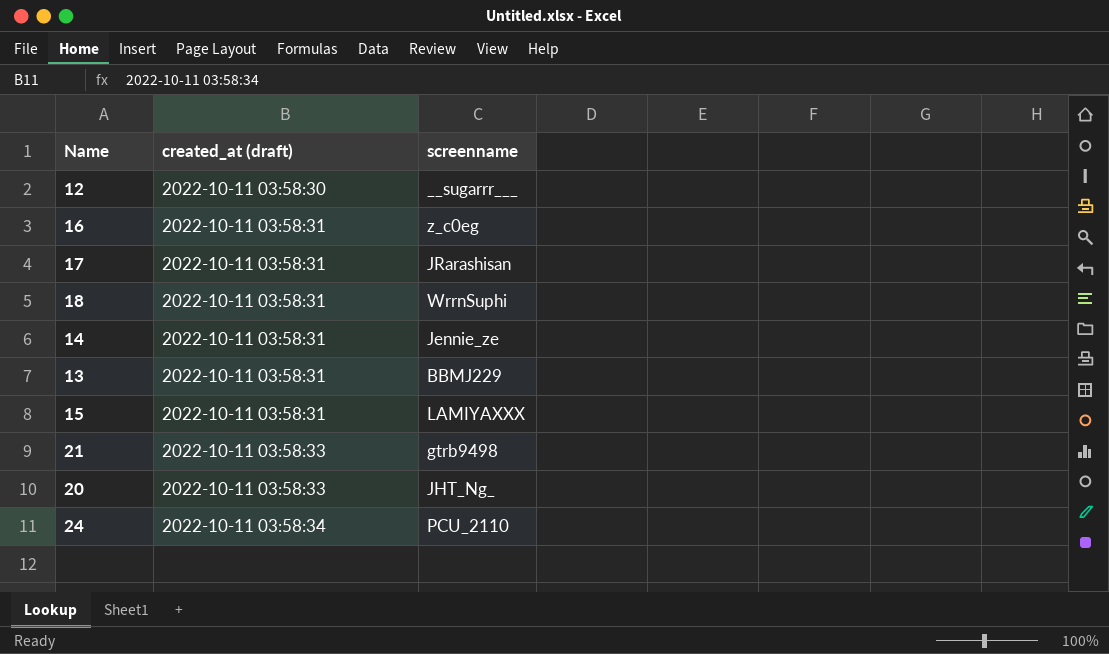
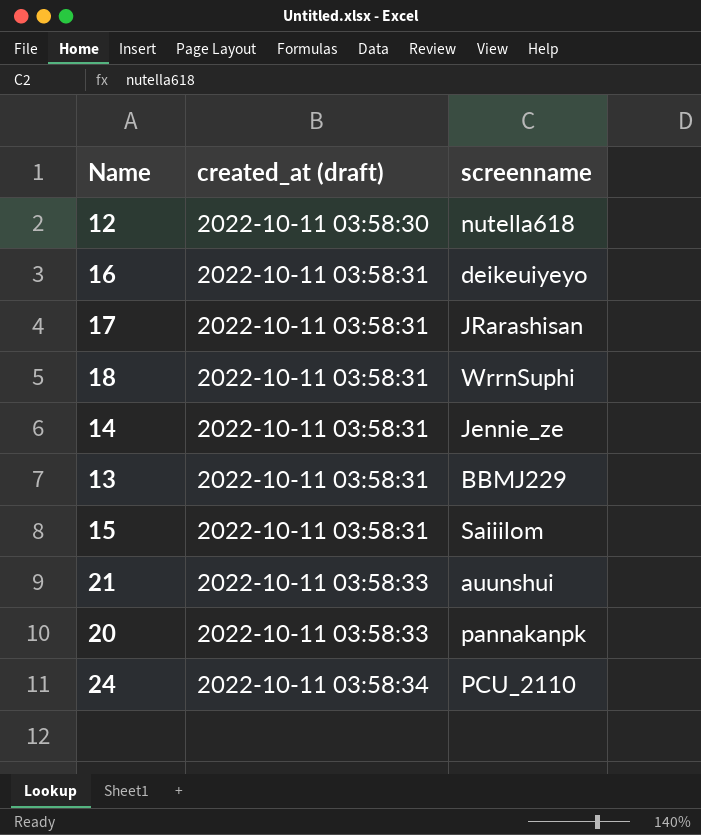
12 | screenname: __sugarrr___ -> nutella618
16 | screenname: z_c0eg -> deikeuiyeyo
15 | screenname: LAMIYAXXX -> Saiiilom
21 | screenname: gtrb9498 -> auunshui
20 | screenname: JHT_Ng_ -> pannakanpk

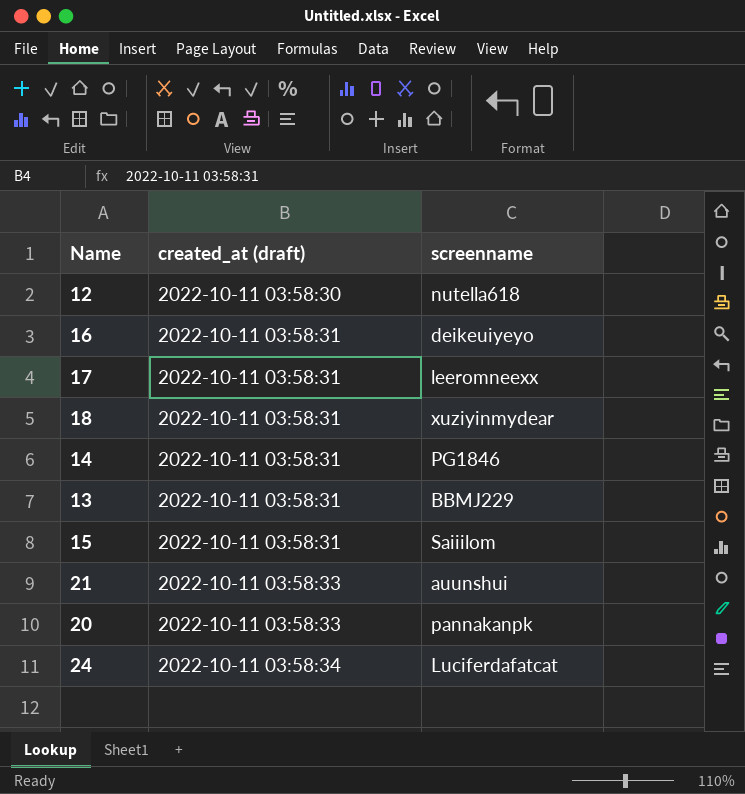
17 | screenname: JRarashisan -> leeromneexx
18 | screenname: WrrnSuphi -> xuziyinmydear
14 | screenname: Jennie_ze -> PG1846
24 | screenname: PCU_2110 -> Luciferdafatcat

